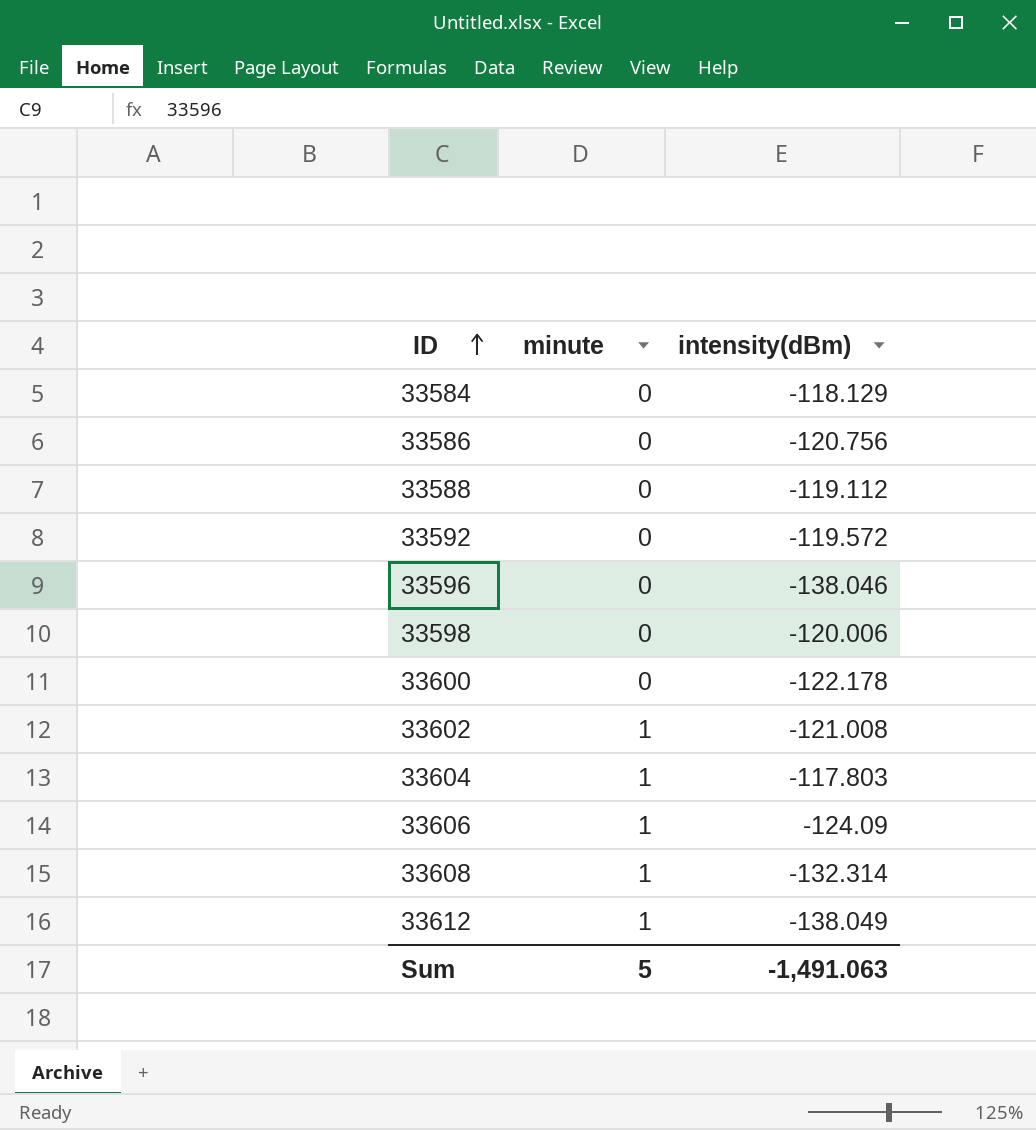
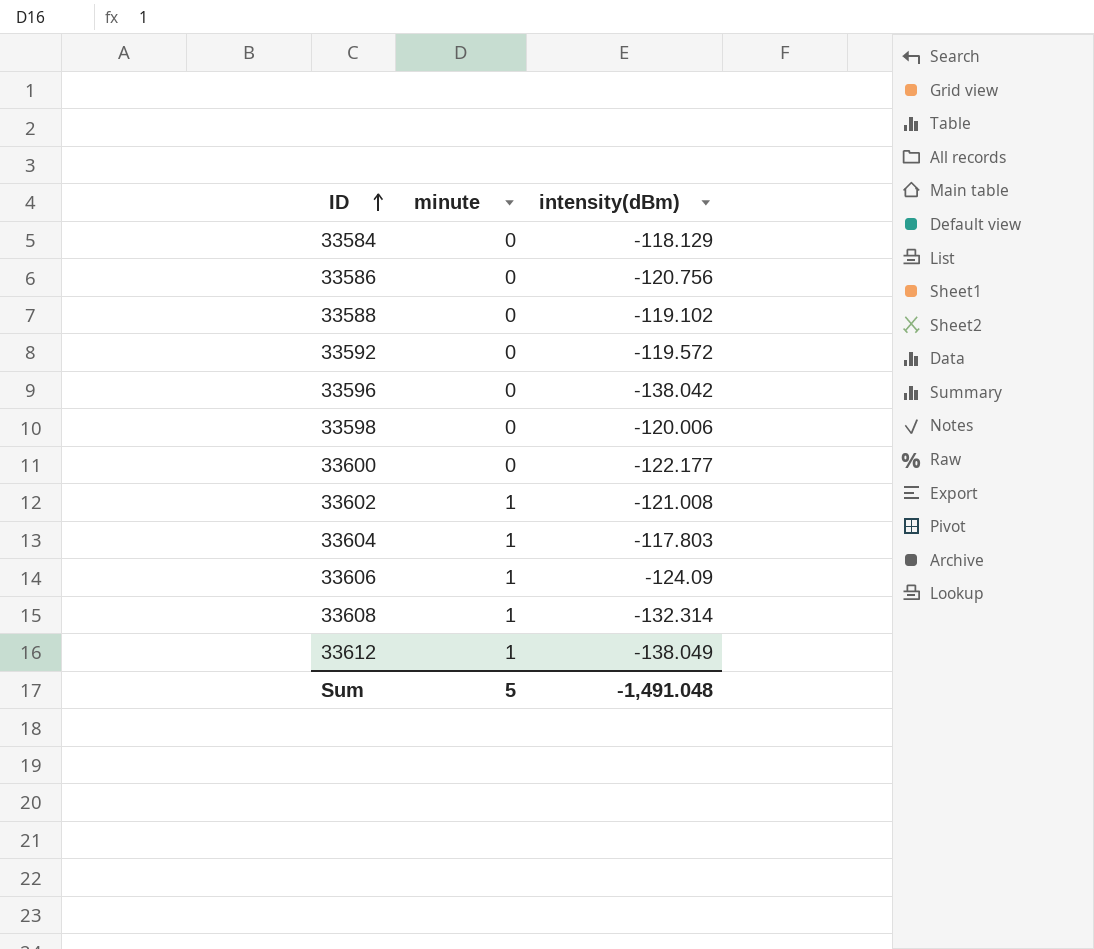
33588 | intensity(dBm): -119.112 -> -119.102
33596 | intensity(dBm): -138.046 -> -138.042
33600 | intensity(dBm): -122.178 -> -122.177
Sum | intensity(dBm): -1,491.063 -> -1,491.048

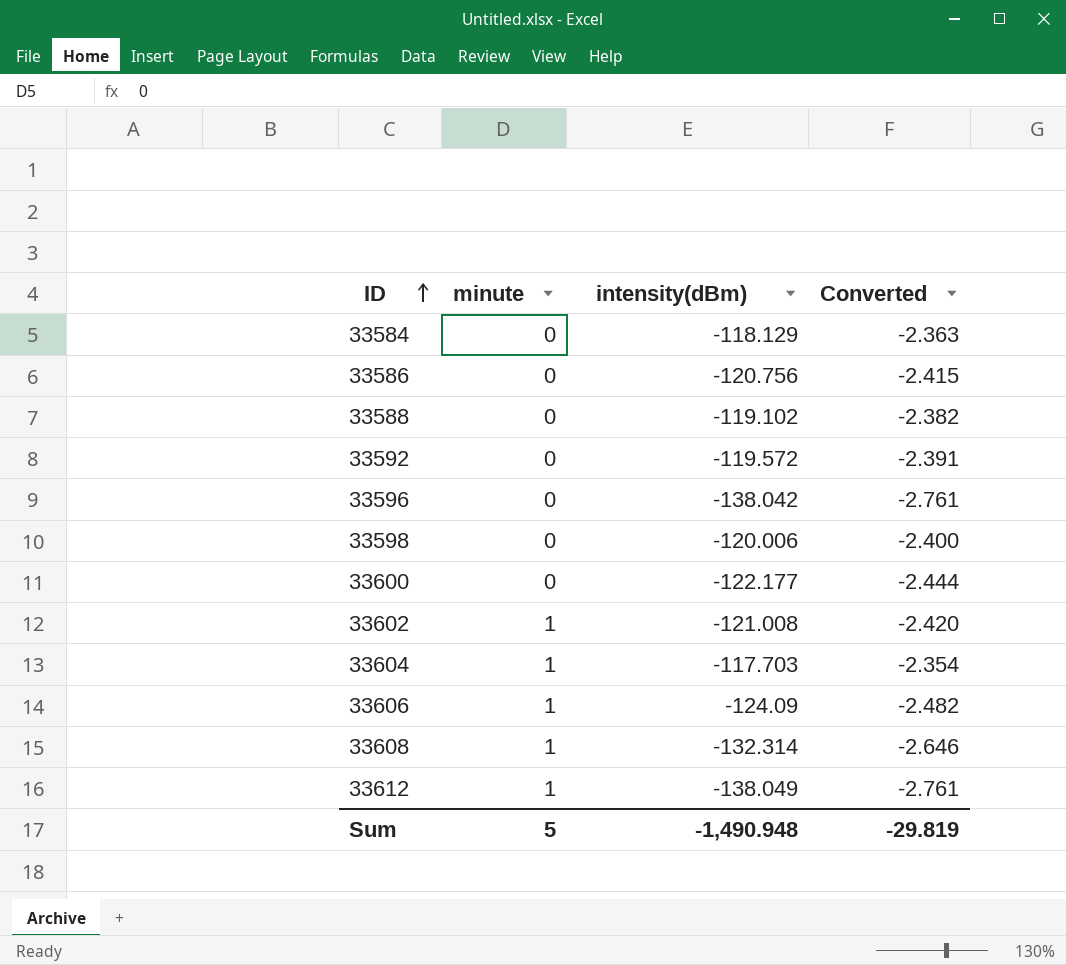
column Converted | formula: none -> [intensity(dBm)] * 0.02
33604 | intensity(dBm): -117.803 -> -117.703
Sum | intensity(dBm): -1,491.048 -> -1,490.948

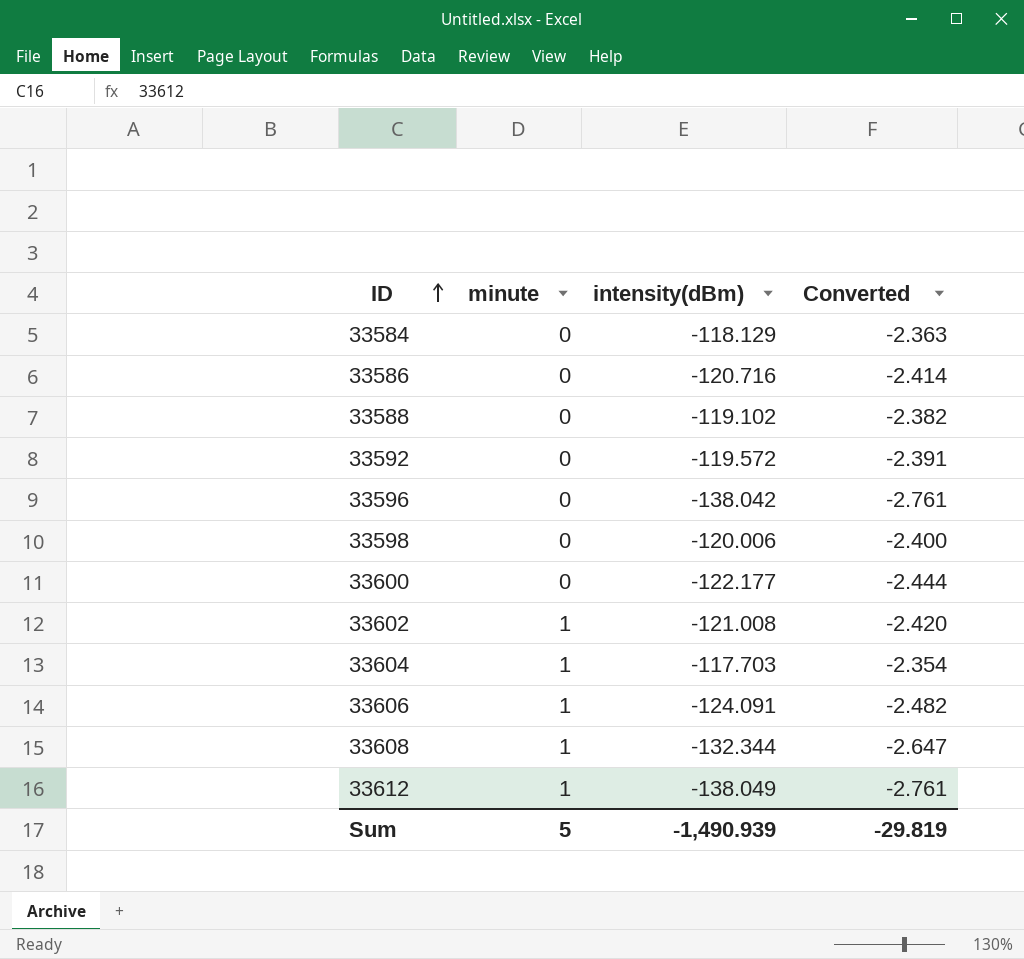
33586 | intensity(dBm): -120.756 -> -120.716
33586 | Converted: -2.415 -> -2.414
33606 | intensity(dBm): -124.09 -> -124.091
33608 | intensity(dBm): -132.314 -> -132.344
33608 | Converted: -2.646 -> -2.647
Sum | intensity(dBm): -1,490.948 -> -1,490.939

